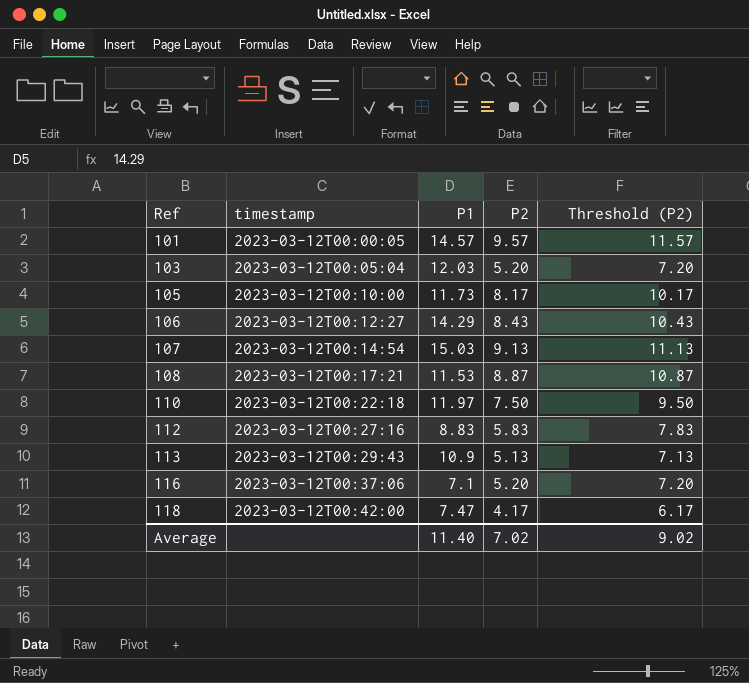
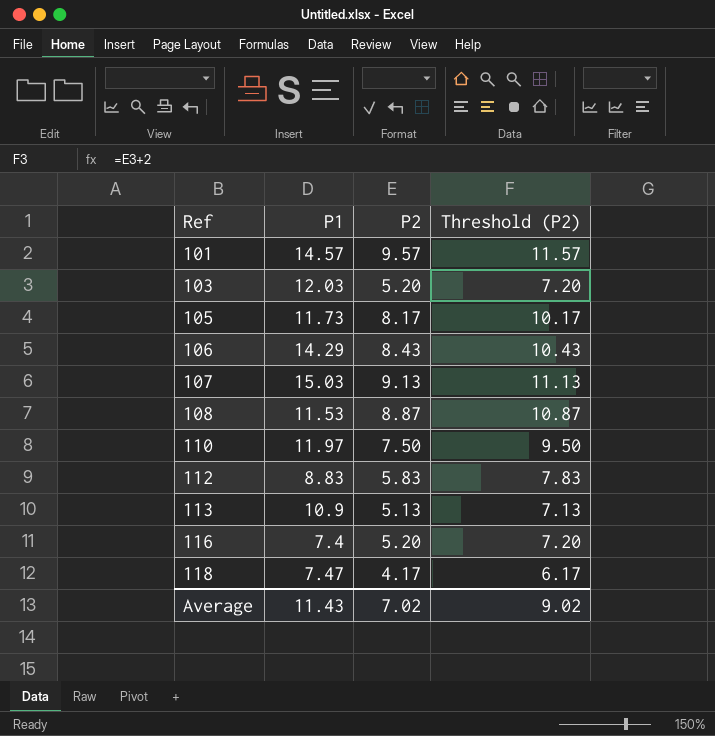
column timestamp | position: 2 -> none
116 | P1: 7.1 -> 7.4
Average | P1: 11.40 -> 11.43

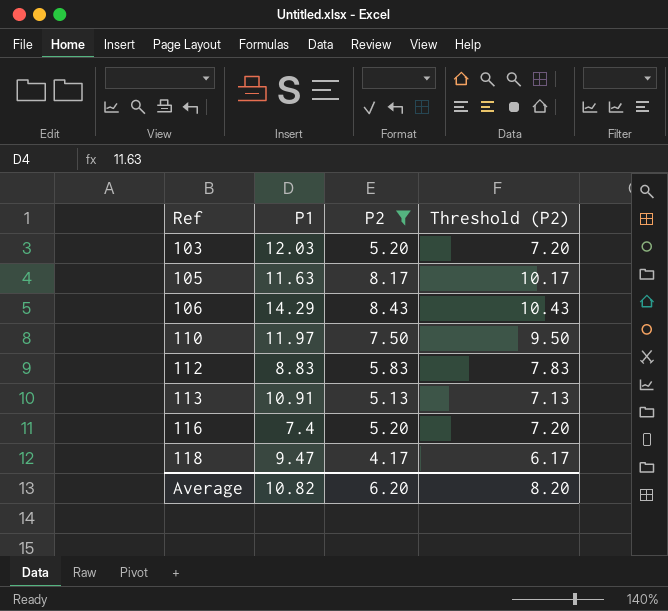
filter: none -> P2 <= 8.43
105 | P1: 11.73 -> 11.63
113 | P1: 10.9 -> 10.91
118 | P1: 7.47 -> 9.47
Average | P1: 11.43 -> 10.82
Average | P2: 7.02 -> 6.20
Average | Threshold (P2): 9.02 -> 8.20

